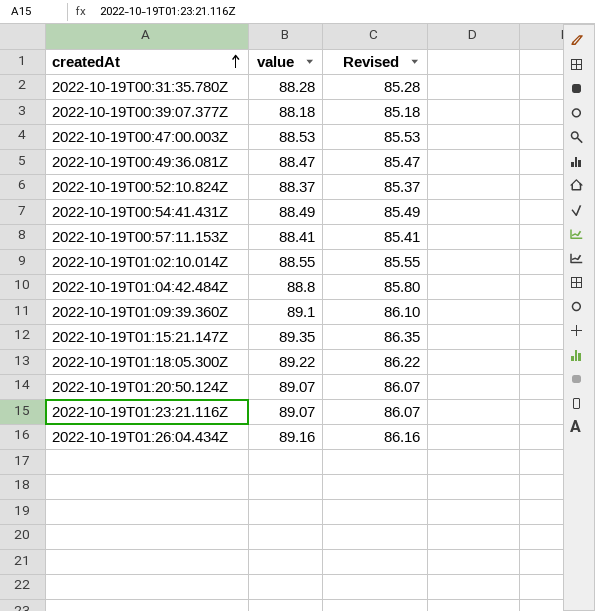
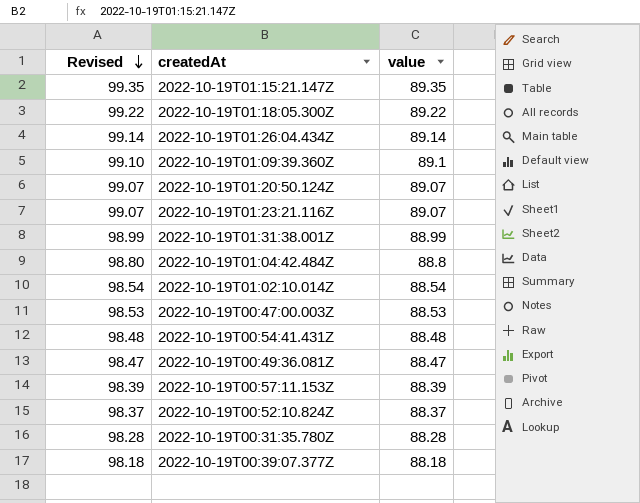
row order: createdAt ascending -> Revised descending
column Revised | formula: [value] - 3 -> [value] + 10
column Revised | position: 3 -> 1
2022-10-19T01:26:04.434Z | value: 89.16 -> 89.14
row 2022-10-19T01:31:38.001Z: none -> 98.99 | 88.99
2022-10-19T01:02:10.014Z | value: 88.55 -> 88.54
2022-10-19T00:54:41.431Z | value: 88.49 -> 88.48
2022-10-19T00:57:11.153Z | value: 88.41 -> 88.39

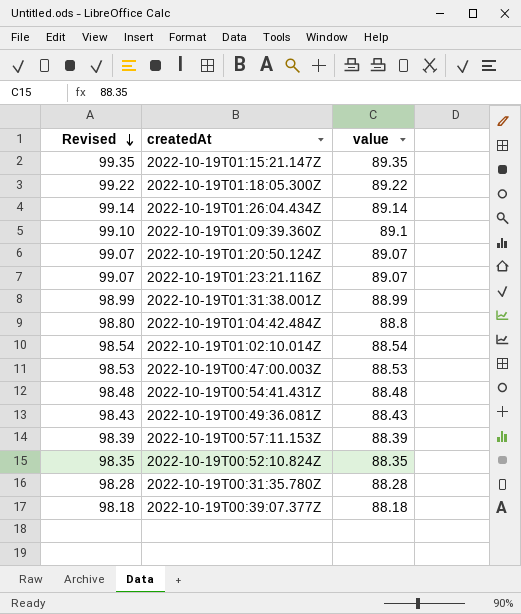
2022-10-19T00:49:36.081Z | Revised: 98.47 -> 98.43
2022-10-19T00:49:36.081Z | value: 88.47 -> 88.43
2022-10-19T00:52:10.824Z | Revised: 98.37 -> 98.35
2022-10-19T00:52:10.824Z | value: 88.37 -> 88.35

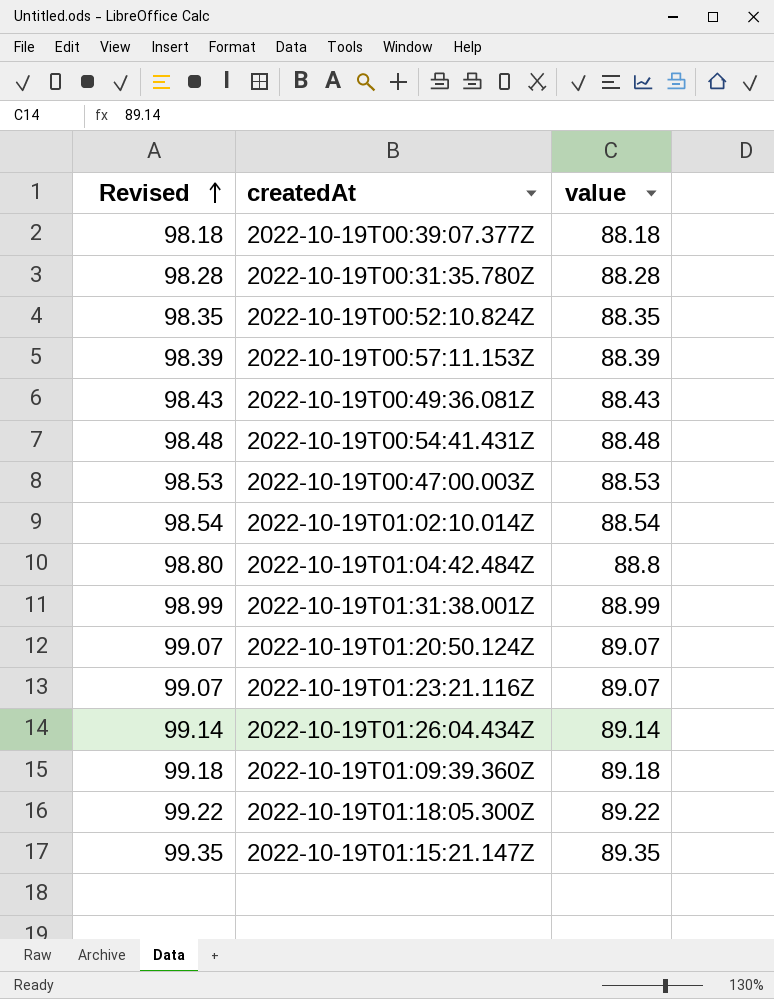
row order: Revised descending -> Revised ascending
2022-10-19T01:09:39.360Z | Revised: 99.10 -> 99.18
2022-10-19T01:09:39.360Z | value: 89.1 -> 89.18

